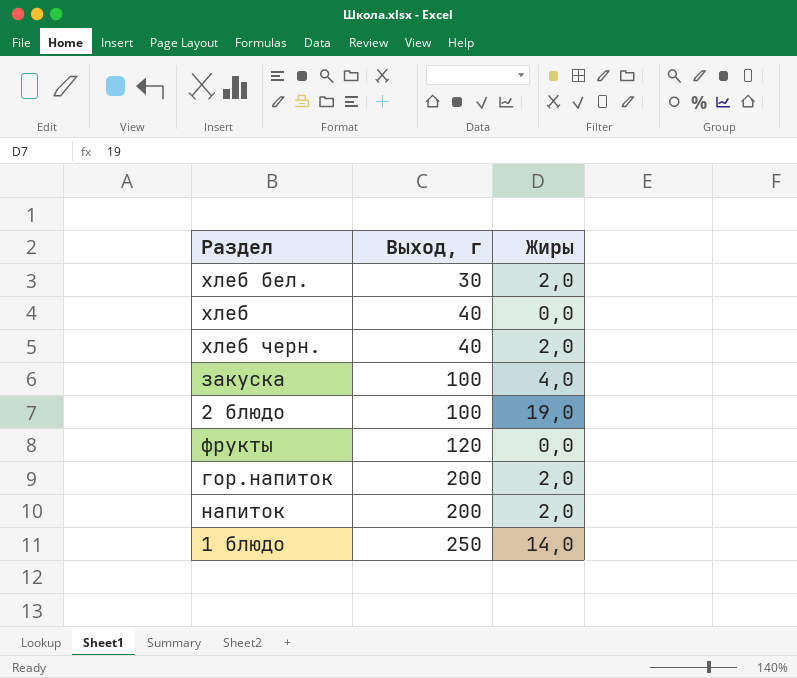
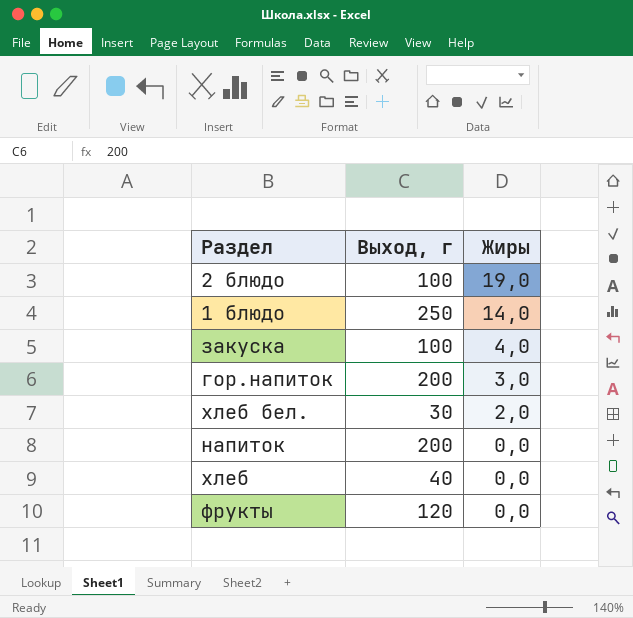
row order: Выход, г ascending -> Жиры descending
row хлеб черн.: 40 | 2,0 -> none
гор.напиток | Жиры: 2,0 -> 3,0
напиток | Жиры: 2,0 -> 0,0

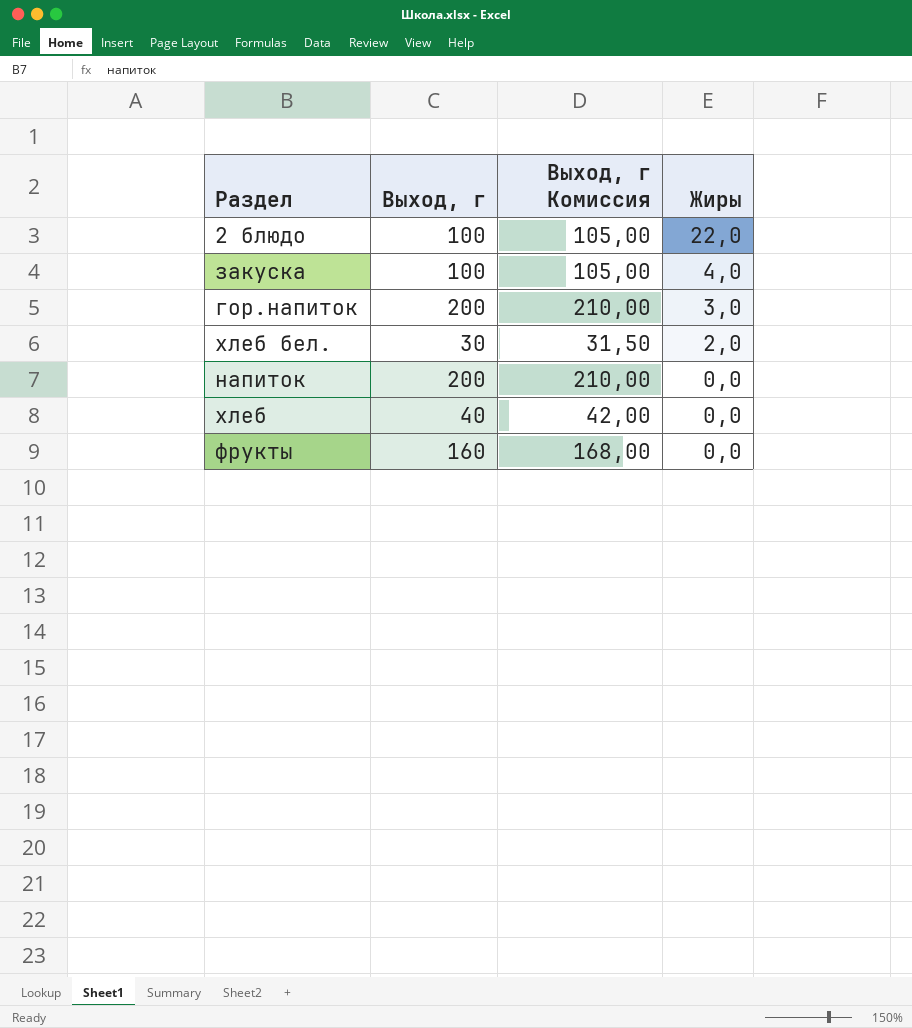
column Выход, г Комиссия | formula: none -> [Выход, г] * 1,05
row 1 блюдо: 250 | 14,0 -> none
2 блюдо | Жиры: 19,0 -> 22,0
фрукты | Выход, г: 120 -> 160

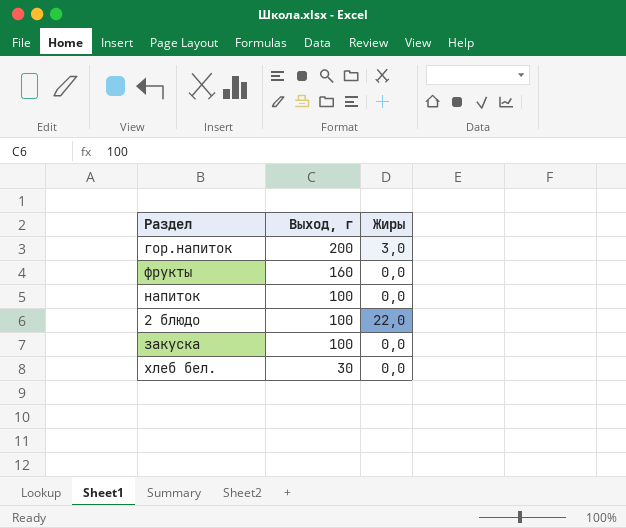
row order: Жиры descending -> Выход, г descending
column Выход, г Комиссия | formula: [Выход, г] * 1,05 -> none
row хлеб: 40 | 42,00 | 0,0 -> none
напиток | Выход, г: 200 -> 100
закуска | Жиры: 4,0 -> 0,0
хлеб бел. | Жиры: 2,0 -> 0,0

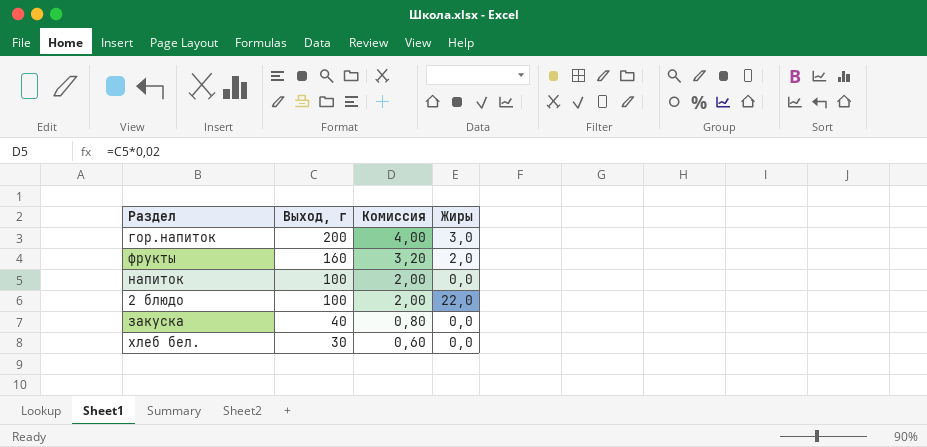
column Комиссия | formula: none -> [Выход, г] * 0,02
фрукты | Жиры: 0,0 -> 2,0
закуска | Выход, г: 100 -> 40

